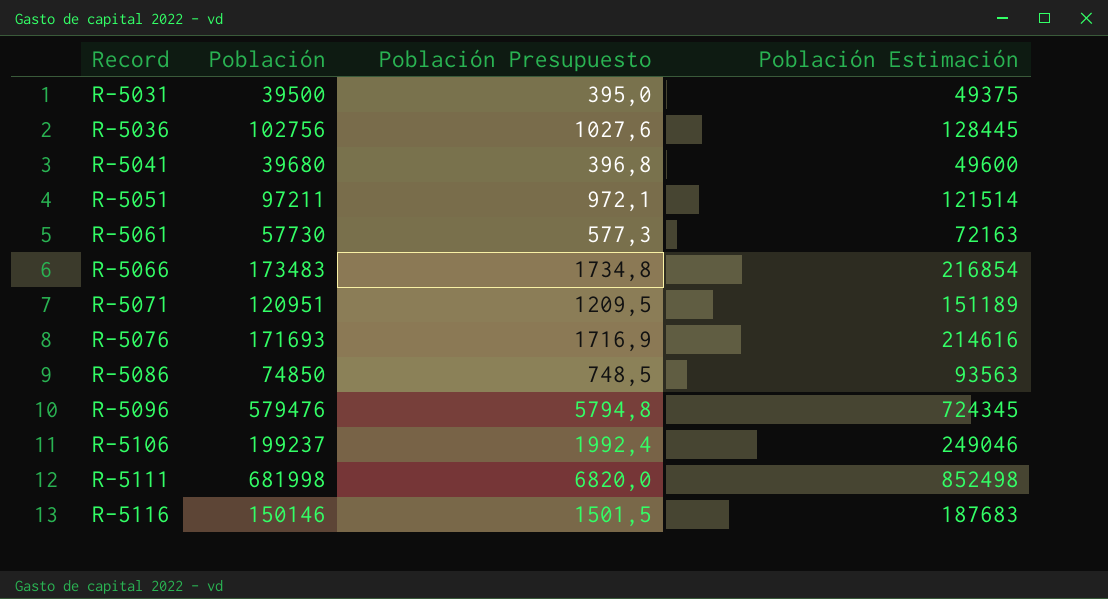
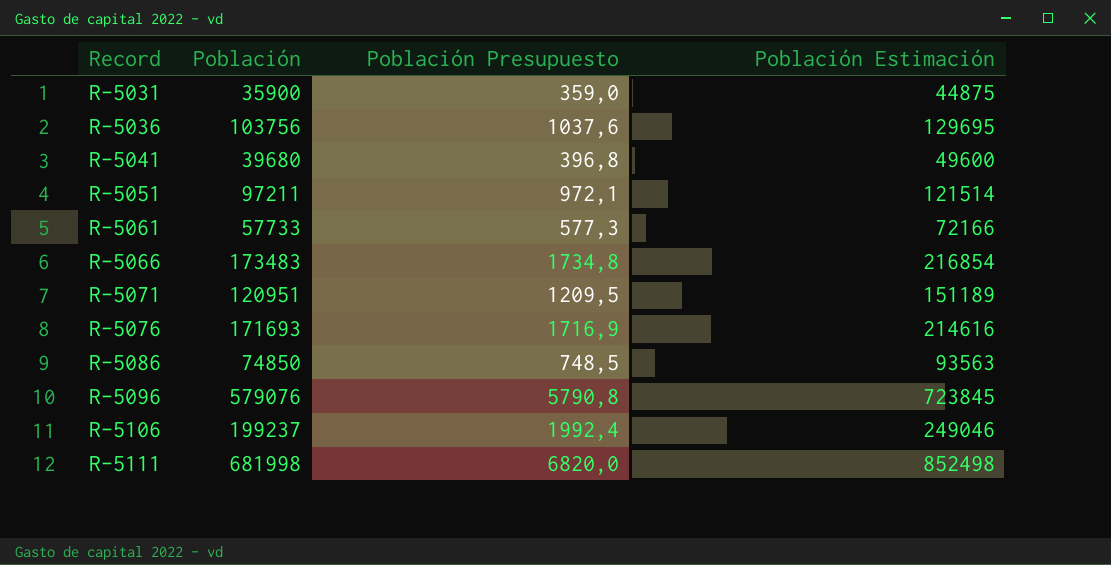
row R-5116: 150146 | 1501,5 | 187683 -> none
R-5031 | Población: 39500 -> 35900
R-5031 | Población Presupuesto: 395,0 -> 359,0
R-5031 | Población Estimación: 49375 -> 44875
R-5036 | Población: 102756 -> 103756
R-5036 | Población Presupuesto: 1027,6 -> 1037,6
R-5036 | Población Estimación: 128445 -> 129695
R-5061 | Población: 57730 -> 57733
R-5061 | Población Estimación: 72163 -> 72166
R-5096 | Población: 579476 -> 579076
R-5096 | Población Presupuesto: 5794,8 -> 5790,8
R-5096 | Población Estimación: 724345 -> 723845

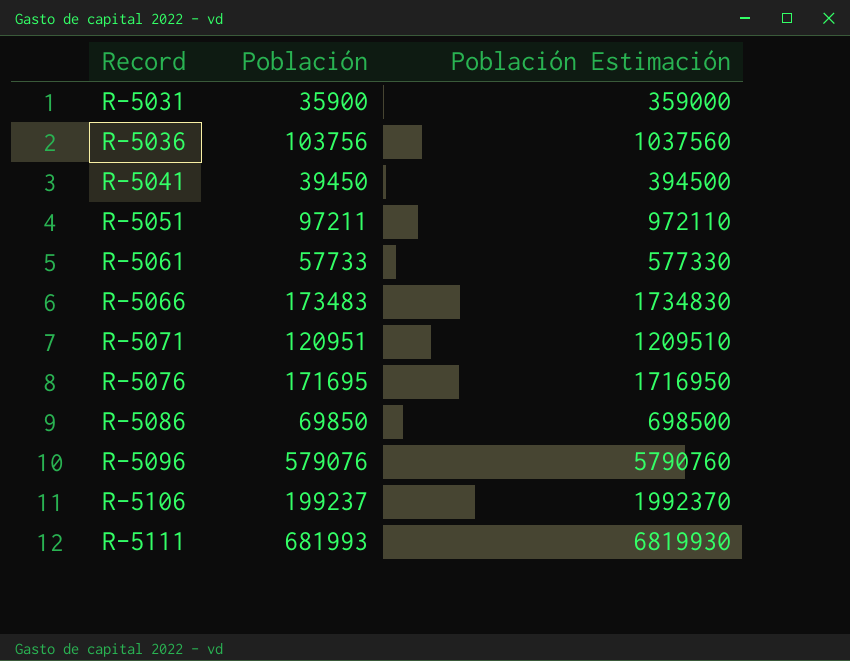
column Población Presupuesto | formula: [Población] * 0,01 -> none
column Población Estimación | formula: [Población] * 1,25 -> [Población] * 10
R-5041 | Población: 39680 -> 39450
R-5076 | Población: 171693 -> 171695
R-5086 | Población: 74850 -> 69850
R-5111 | Población: 681998 -> 681993

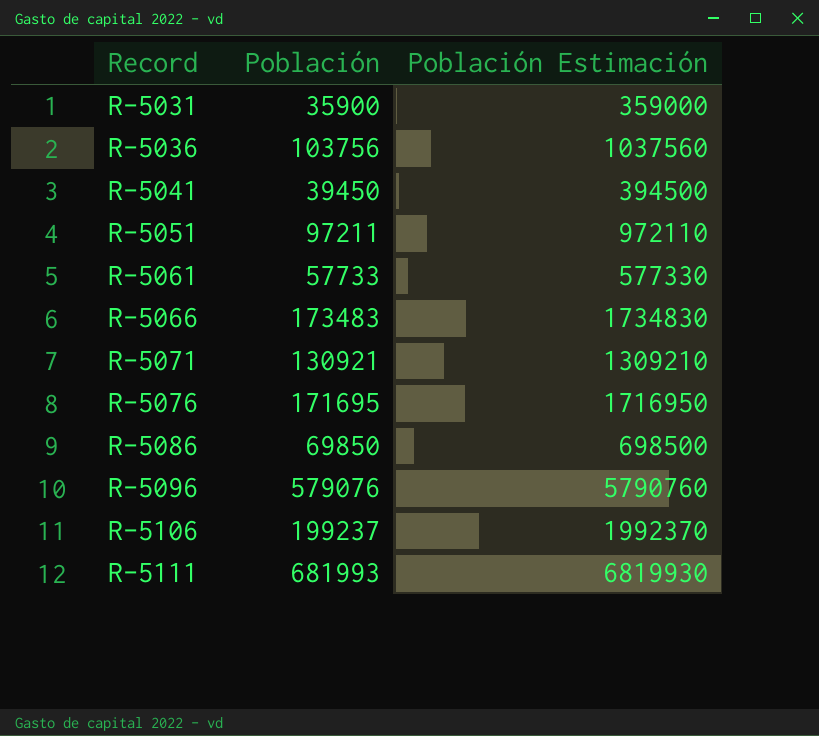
R-5071 | Población: 120951 -> 130921
R-5071 | Población Estimación: 1209510 -> 1309210

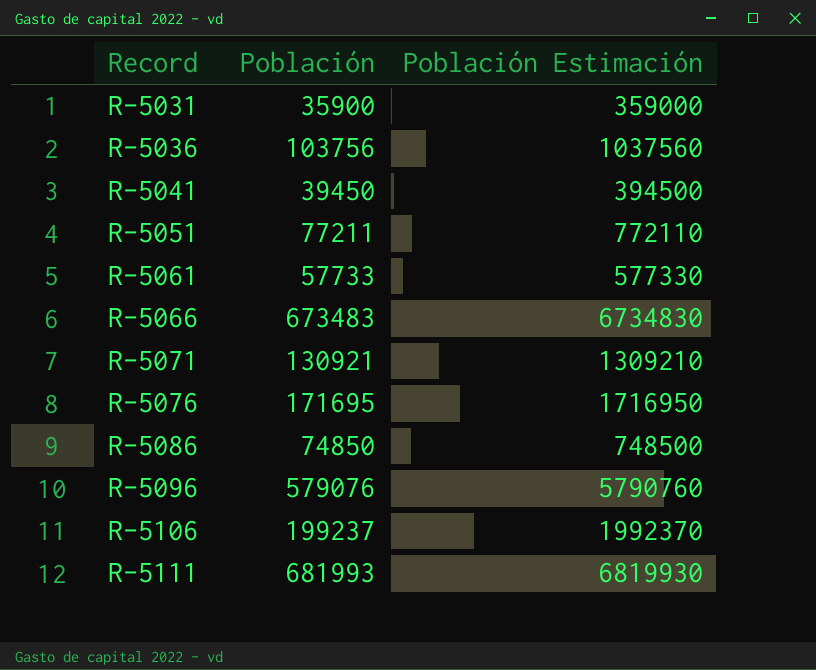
R-5051 | Población: 97211 -> 77211
R-5051 | Población Estimación: 972110 -> 772110
R-5066 | Población: 173483 -> 673483
R-5066 | Población Estimación: 1734830 -> 6734830
R-5086 | Población: 69850 -> 74850
R-5086 | Población Estimación: 698500 -> 748500

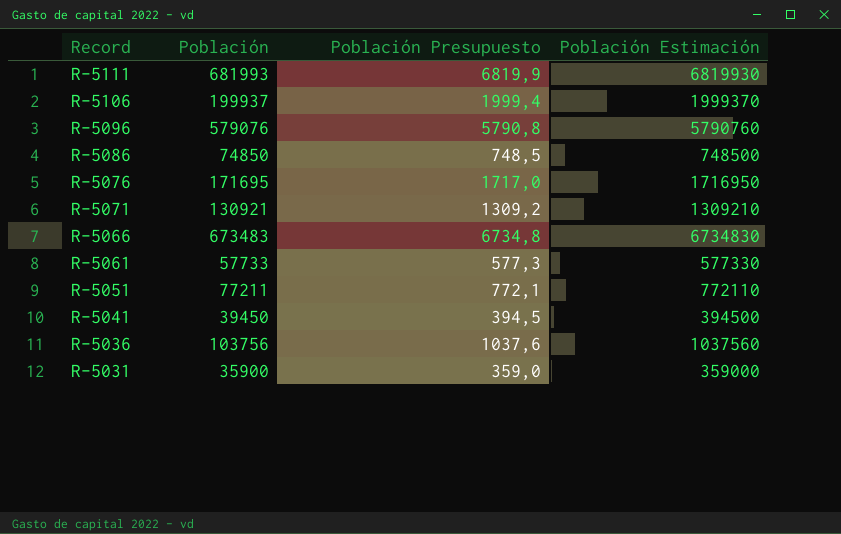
row order: Record ascending -> Record descending
column Población Presupuesto | formula: none -> [Población] * 0,01
R-5106 | Población: 199237 -> 199937
R-5106 | Población Estimación: 1992370 -> 1999370

